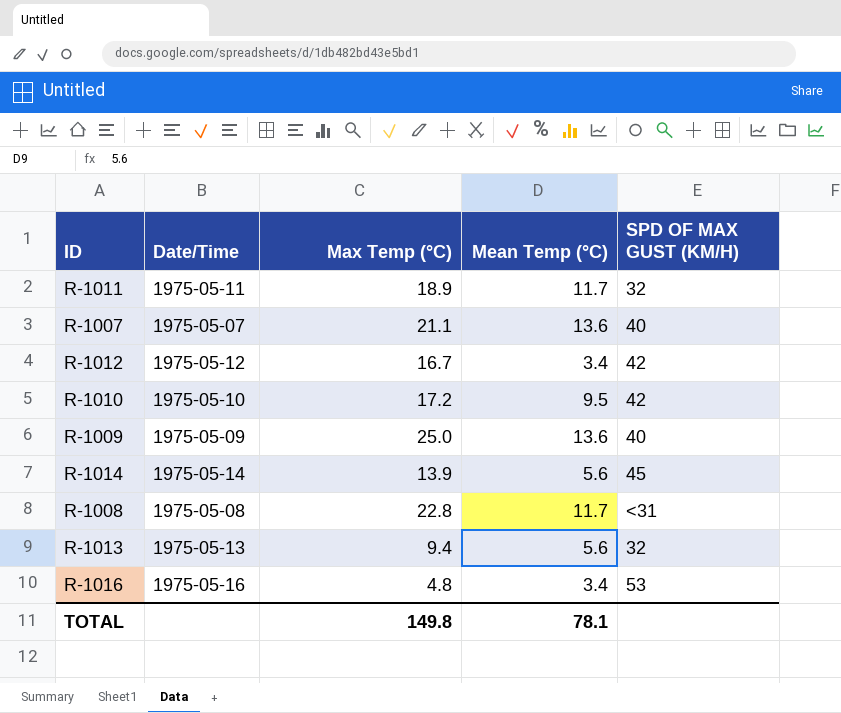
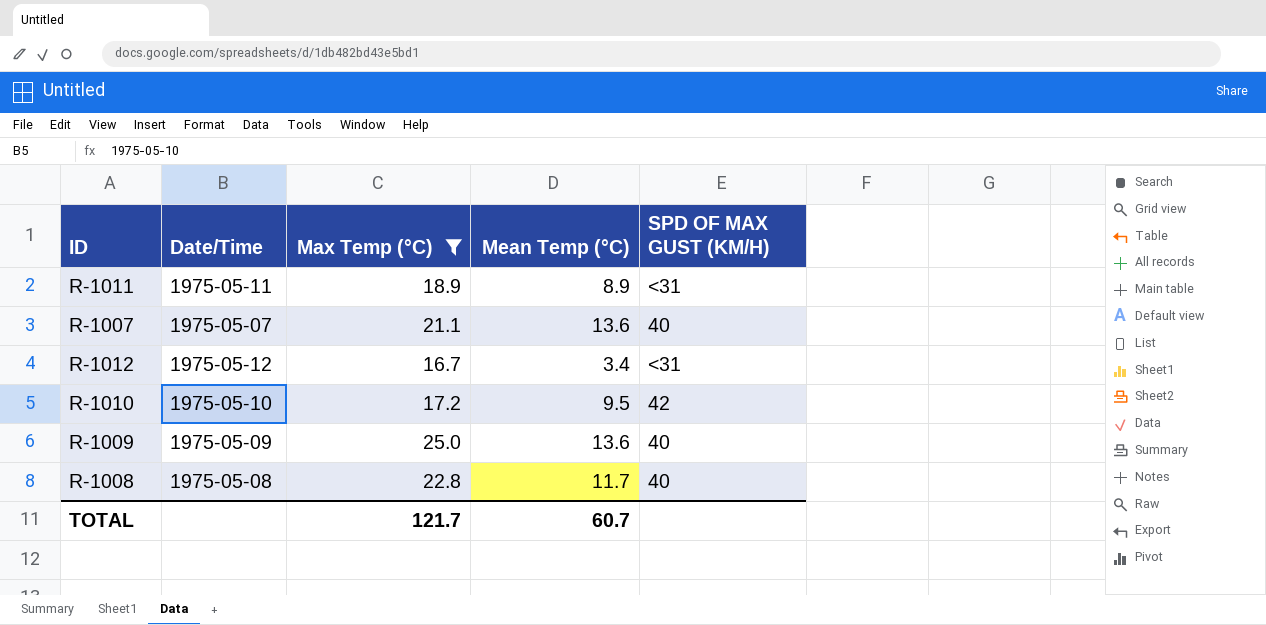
filter: none -> Max Temp (°C) >= 16.7
R-1011 | Mean Temp (°C): 11.7 -> 8.9
R-1011 | SPD OF MAX GUST (KM/H): 32 -> <31
R-1012 | SPD OF MAX GUST (KM/H): 42 -> <31
R-1008 | SPD OF MAX GUST (KM/H): <31 -> 40
TOTAL | Max Temp (°C): 149.8 -> 121.7
TOTAL | Mean Temp (°C): 78.1 -> 60.7

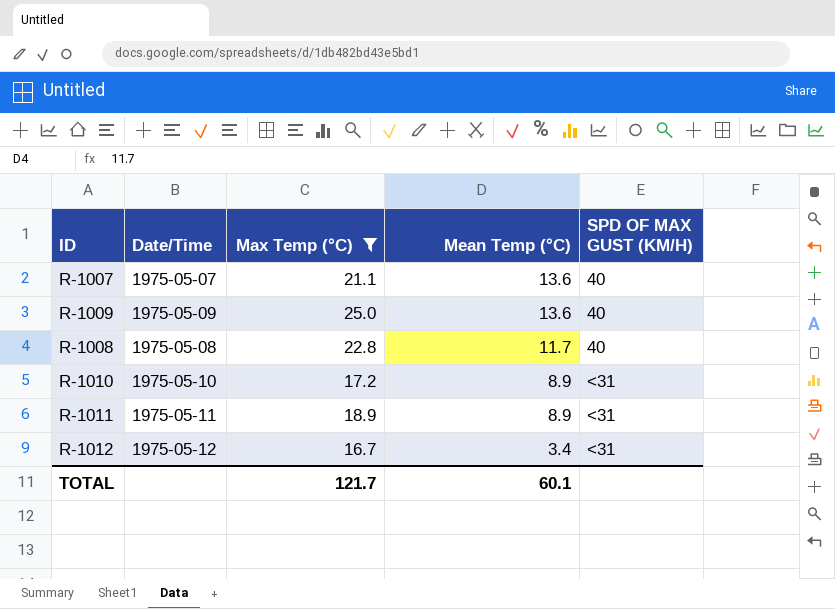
row order: none -> Mean Temp (°C) descending
R-1010 | Mean Temp (°C): 9.5 -> 8.9
R-1010 | SPD OF MAX GUST (KM/H): 42 -> <31
TOTAL | Mean Temp (°C): 60.7 -> 60.1

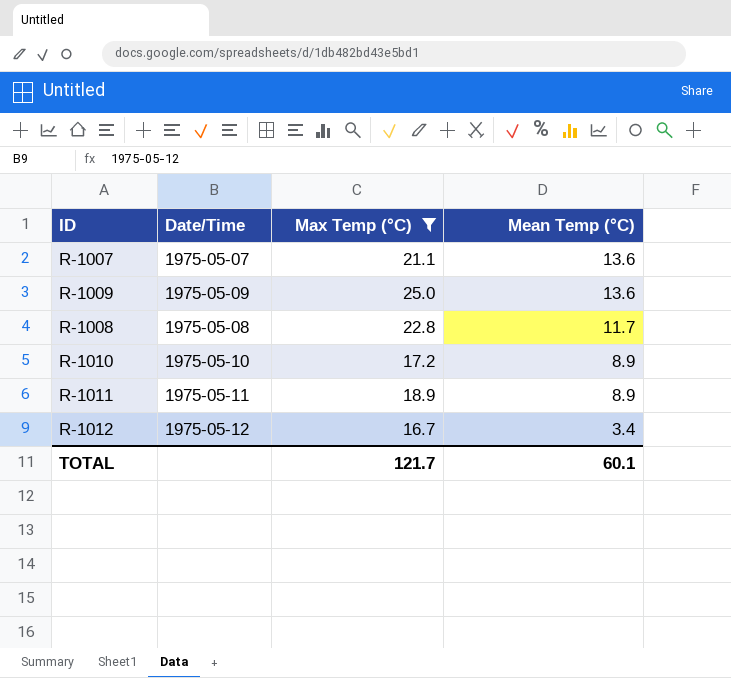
column SPD OF MAX GUST (KM/H) | position: 5 -> none

